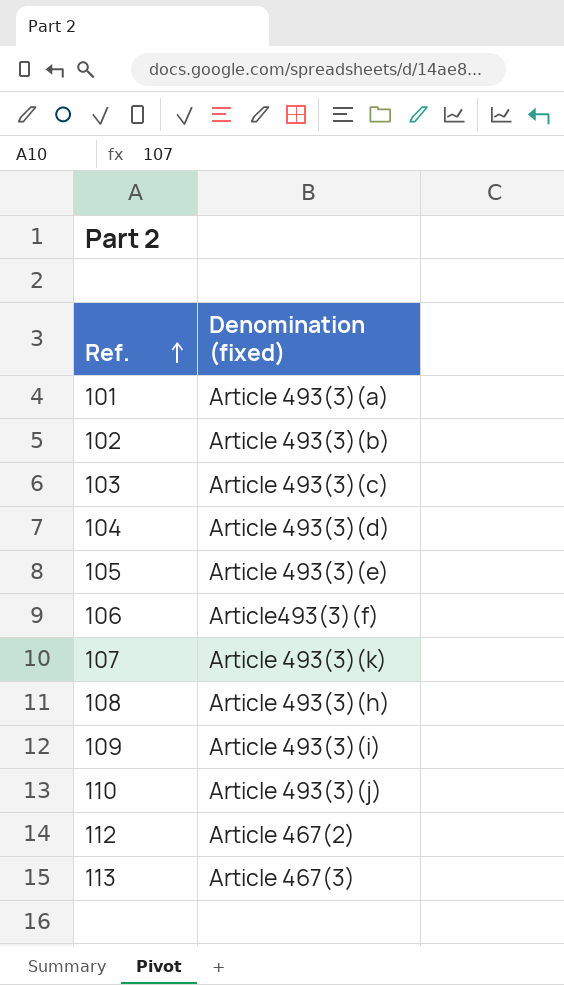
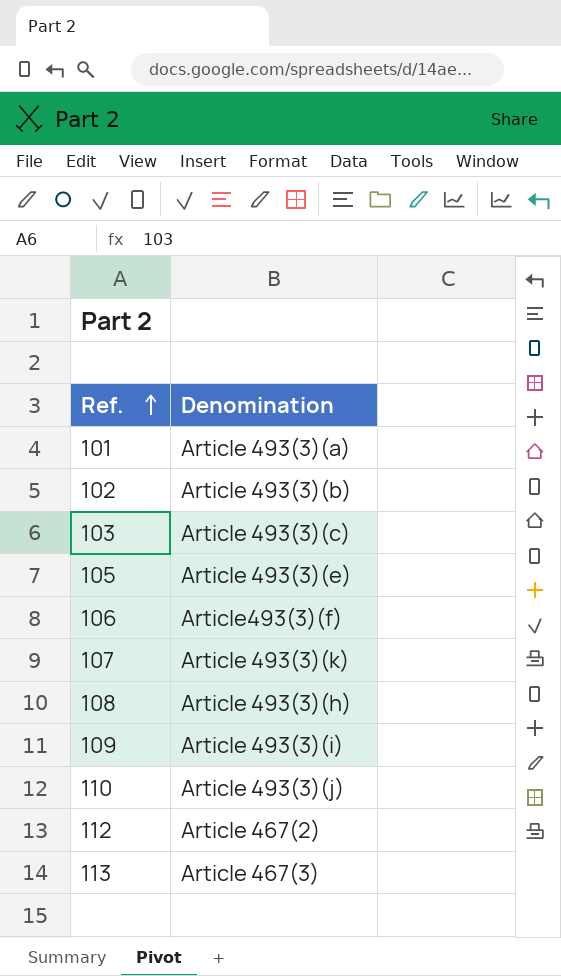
column name: Denomination (fixed) -> Denomination
row 104: Article 493(3)(d) -> none

